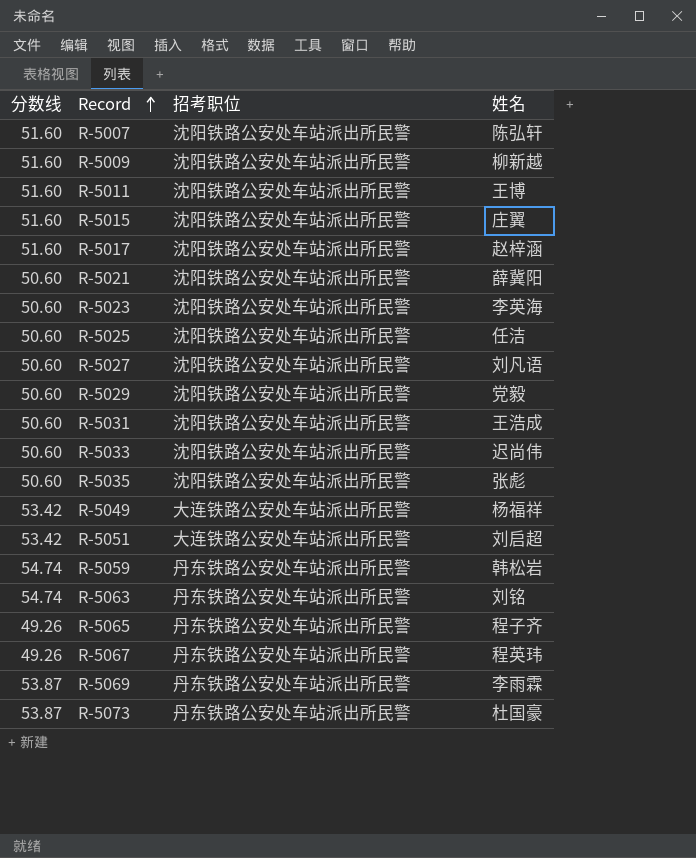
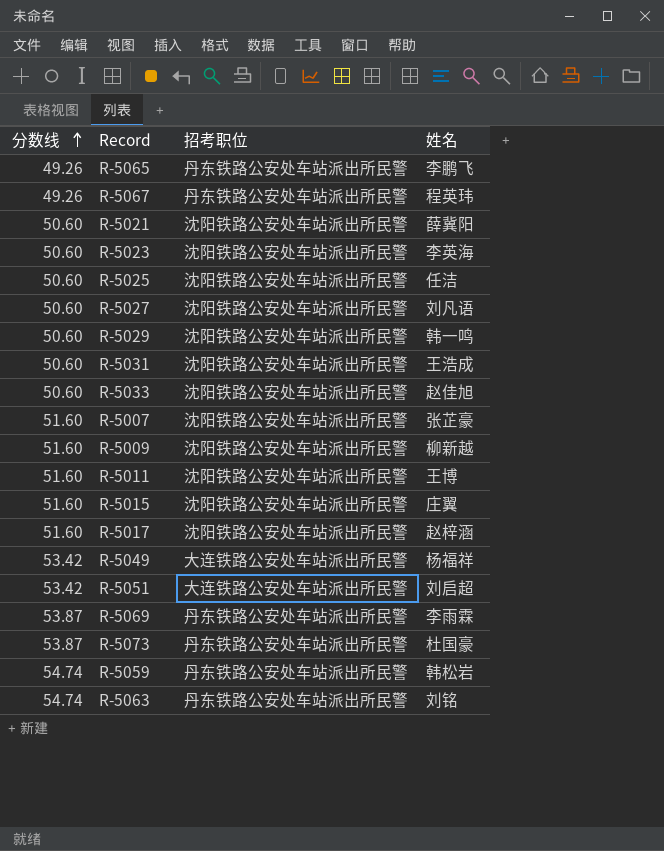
row order: Record ascending -> 分数线 ascending
row R-5035: 50.60 | 沈阳铁路公安处车站派出所民警 | 张彪 -> none
R-5065 | 姓名: 程子齐 -> 李鹏飞
R-5029 | 姓名: 党毅 -> 韩一鸣
R-5033 | 姓名: 迟尚伟 -> 赵佳旭
R-5007 | 姓名: 陈弘轩 -> 张芷豪

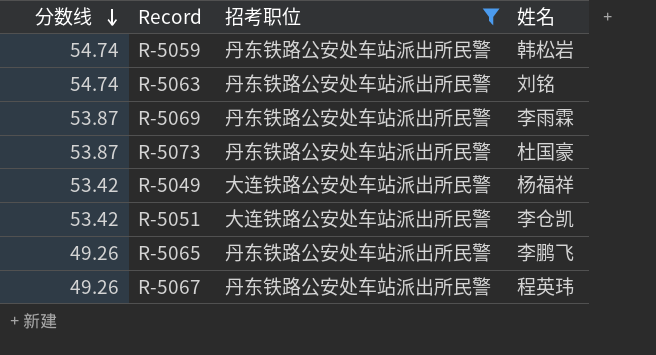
filter: none -> 招考职位 != 沈阳铁路公安处车站派出所民警
row order: 分数线 ascending -> 分数线 descending
R-5051 | 姓名: 刘启超 -> 李仓凯

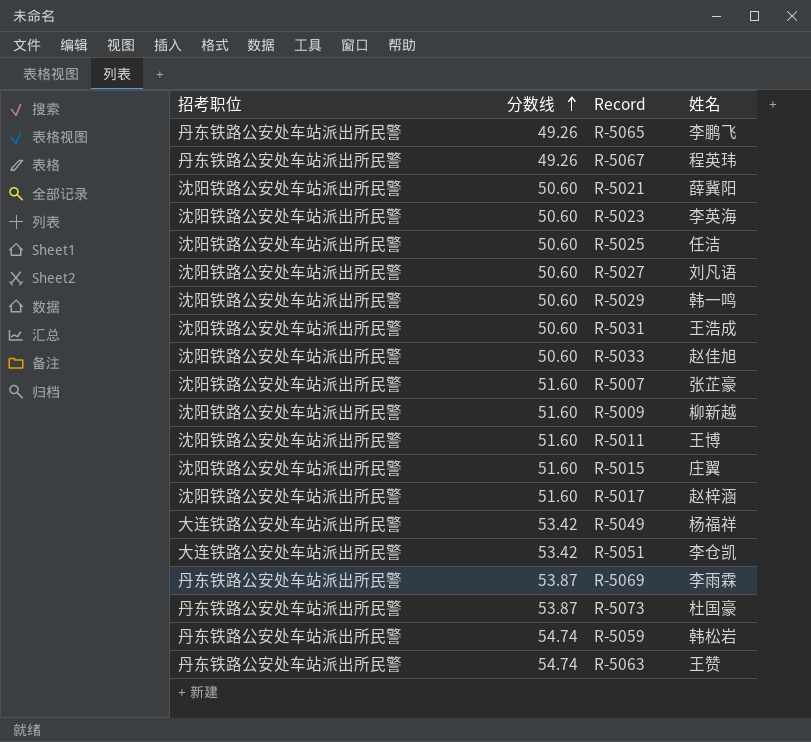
filter: 招考职位 != 沈阳铁路公安处车站派出所民警 -> none
row order: 分数线 descending -> 分数线 ascending
column 招考职位 | position: 3 -> 1
R-5063 | 姓名: 刘铭 -> 王赞

